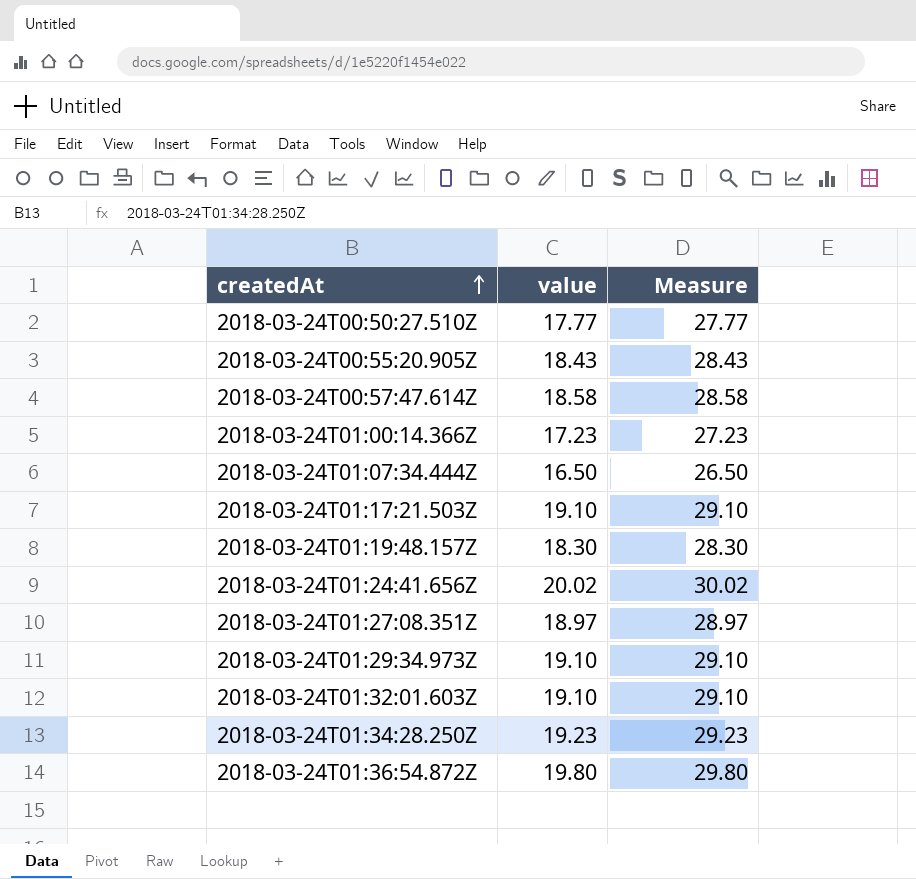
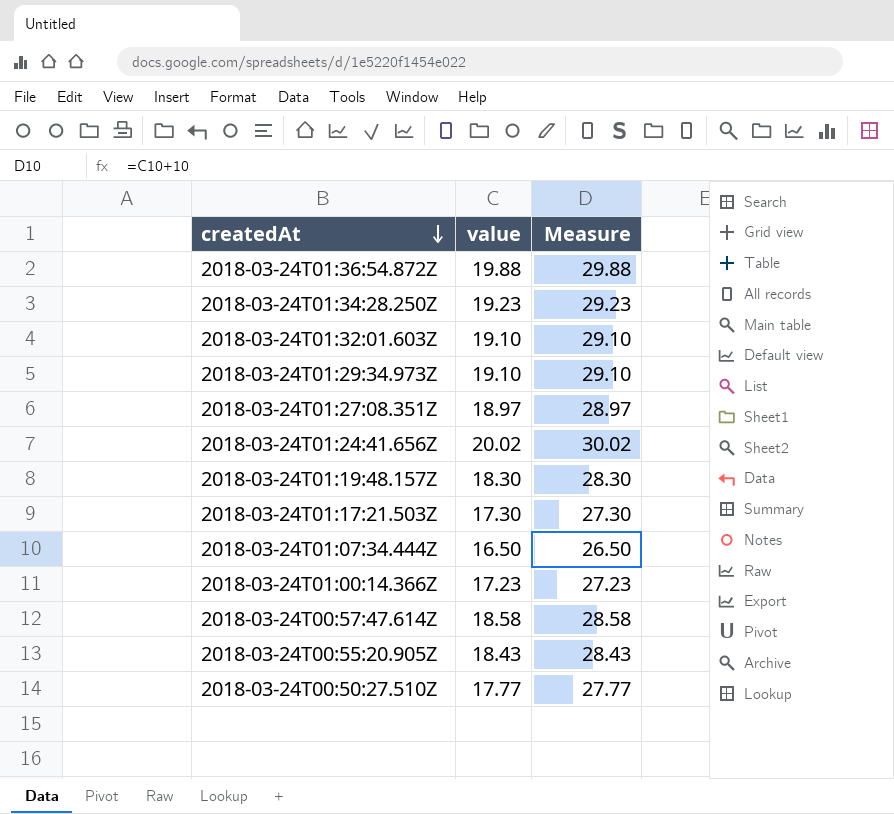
row order: createdAt ascending -> createdAt descending
2018-03-24T01:36:54.872Z | value: 19.80 -> 19.88
2018-03-24T01:36:54.872Z | Measure: 29.80 -> 29.88
2018-03-24T01:17:21.503Z | value: 19.10 -> 17.30
2018-03-24T01:17:21.503Z | Measure: 29.10 -> 27.30

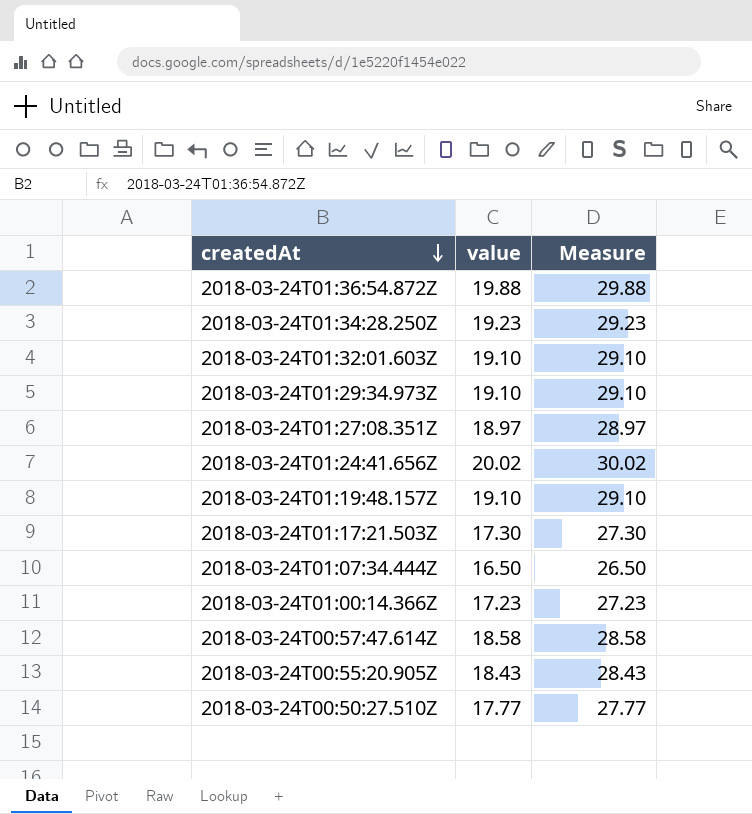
2018-03-24T01:19:48.157Z | value: 18.30 -> 19.10
2018-03-24T01:19:48.157Z | Measure: 28.30 -> 29.10

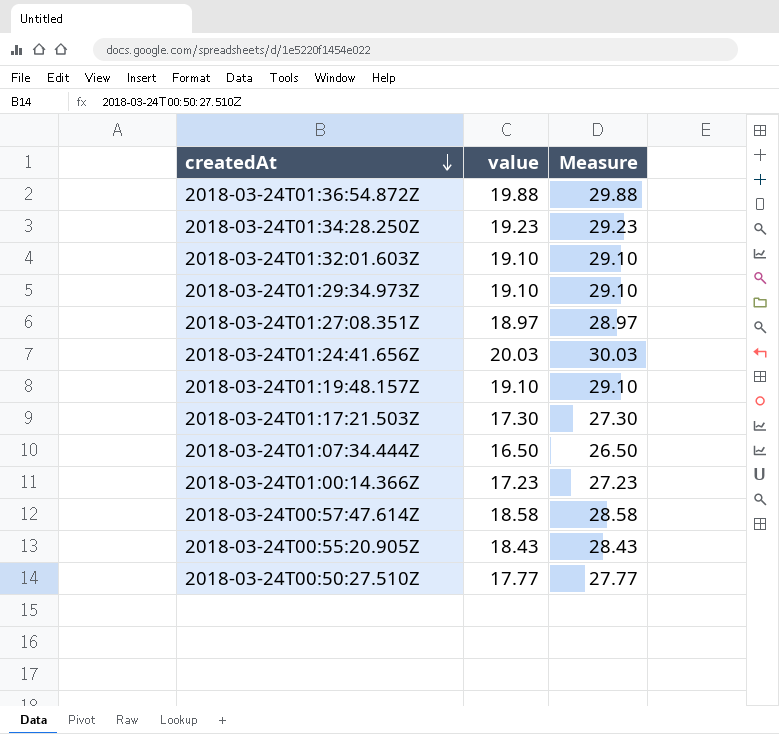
2018-03-24T01:24:41.656Z | value: 20.02 -> 20.03
2018-03-24T01:24:41.656Z | Measure: 30.02 -> 30.03

